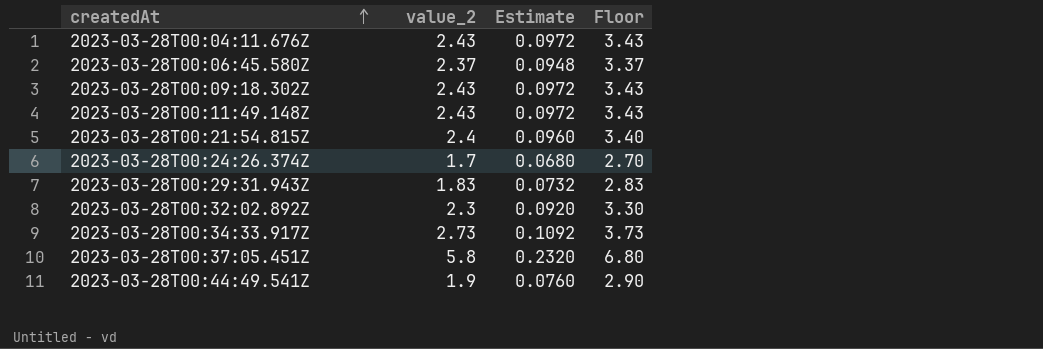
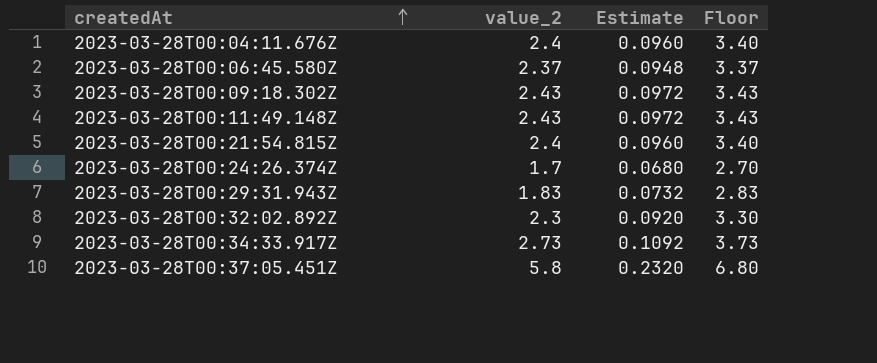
row 2023-03-28T00:44:49.541Z: 1.9 | 0.0760 | 2.90 -> none
2023-03-28T00:04:11.676Z | value_2: 2.43 -> 2.4
2023-03-28T00:04:11.676Z | Estimate: 0.0972 -> 0.0960
2023-03-28T00:04:11.676Z | Floor: 3.43 -> 3.40

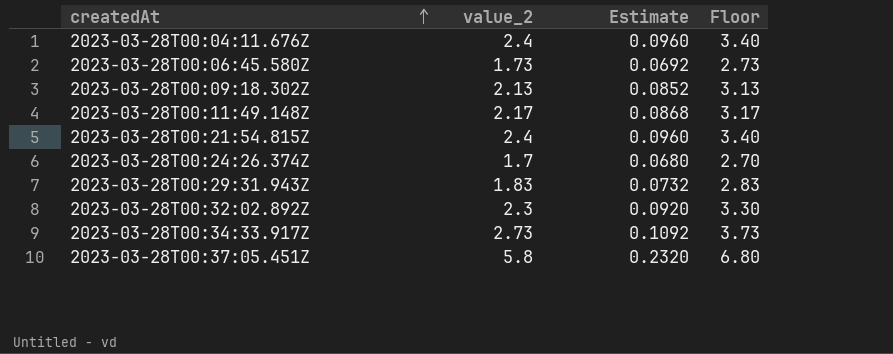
2023-03-28T00:06:45.580Z | value_2: 2.37 -> 1.73
2023-03-28T00:06:45.580Z | Estimate: 0.0948 -> 0.0692
2023-03-28T00:06:45.580Z | Floor: 3.37 -> 2.73
2023-03-28T00:09:18.302Z | value_2: 2.43 -> 2.13
2023-03-28T00:09:18.302Z | Estimate: 0.0972 -> 0.0852
2023-03-28T00:09:18.302Z | Floor: 3.43 -> 3.13
2023-03-28T00:11:49.148Z | value_2: 2.43 -> 2.17
2023-03-28T00:11:49.148Z | Estimate: 0.0972 -> 0.0868
2023-03-28T00:11:49.148Z | Floor: 3.43 -> 3.17

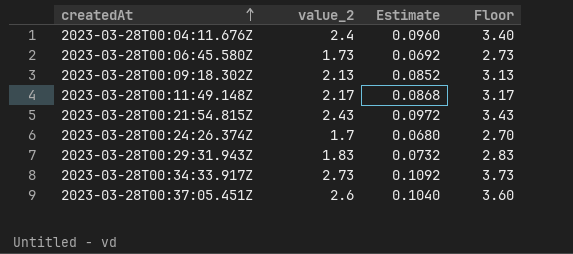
row 2023-03-28T00:32:02.892Z: 2.3 | 0.0920 | 3.30 -> none
2023-03-28T00:21:54.815Z | value_2: 2.4 -> 2.43
2023-03-28T00:21:54.815Z | Estimate: 0.0960 -> 0.0972
2023-03-28T00:21:54.815Z | Floor: 3.40 -> 3.43
2023-03-28T00:37:05.451Z | value_2: 5.8 -> 2.6
2023-03-28T00:37:05.451Z | Estimate: 0.2320 -> 0.1040
2023-03-28T00:37:05.451Z | Floor: 6.80 -> 3.60

